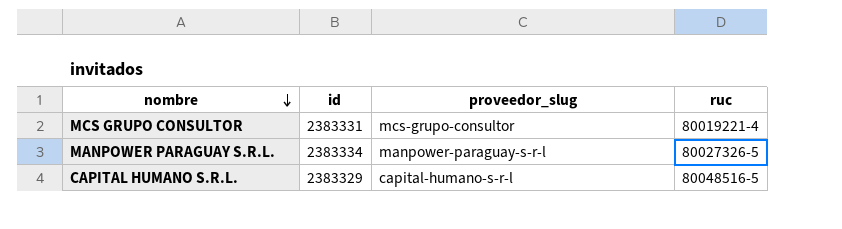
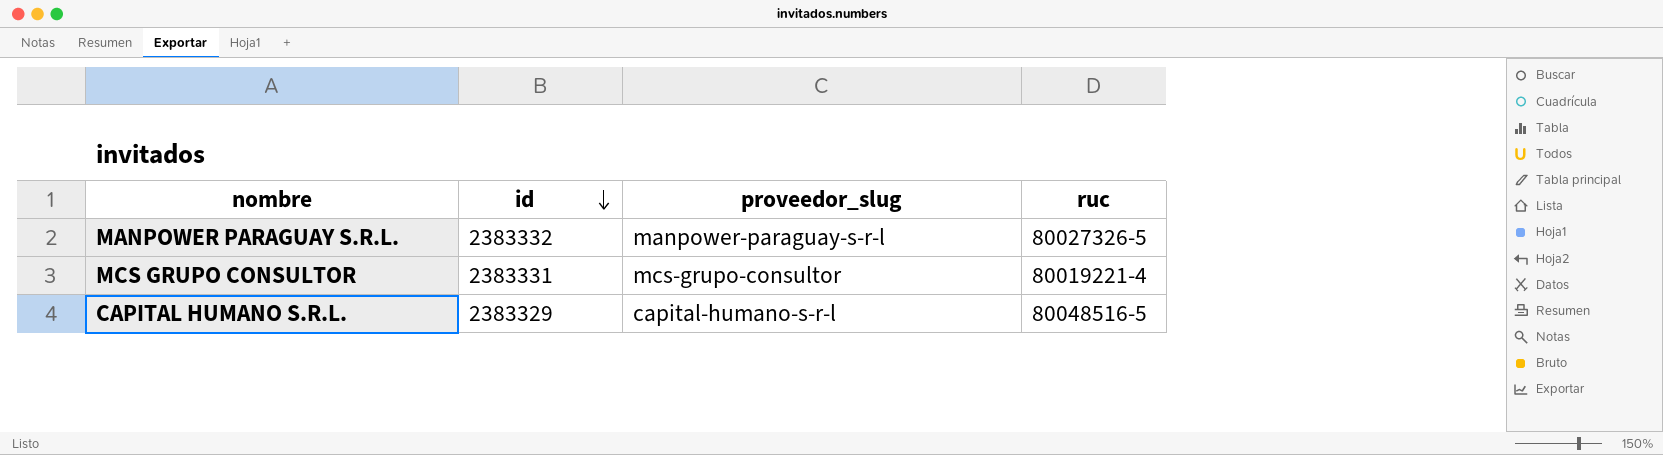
row order: nombre descending -> id descending
MANPOWER PARAGUAY S.R.L. | id: 2383334 -> 2383332

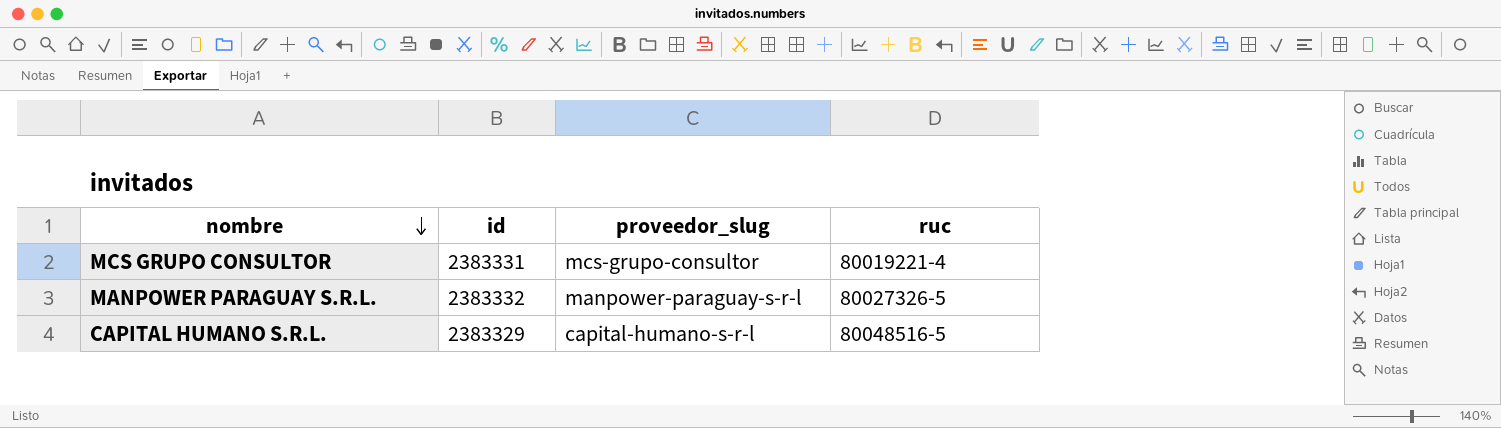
row order: id descending -> nombre descending

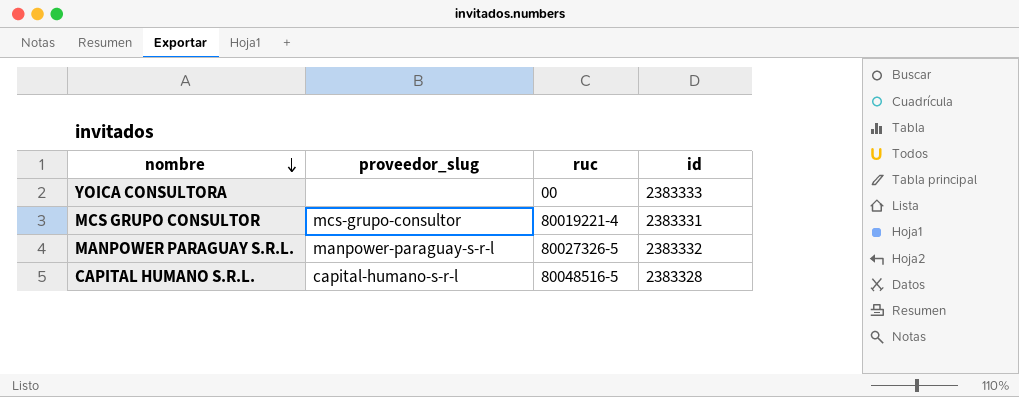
column id | position: 2 -> 4
row YOICA CONSULTORA: none -> none | 00 | 2383333
CAPITAL HUMANO S.R.L. | id: 2383329 -> 2383328

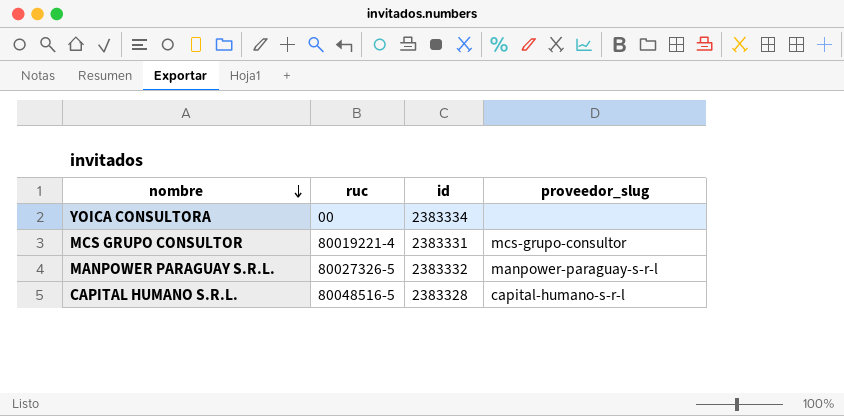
column proveedor_slug | position: 2 -> 4
YOICA CONSULTORA | id: 2383333 -> 2383334

